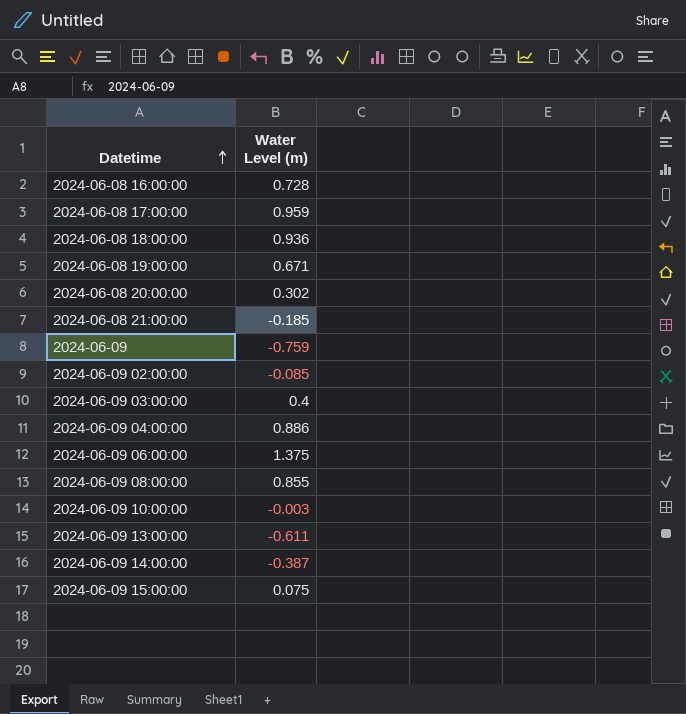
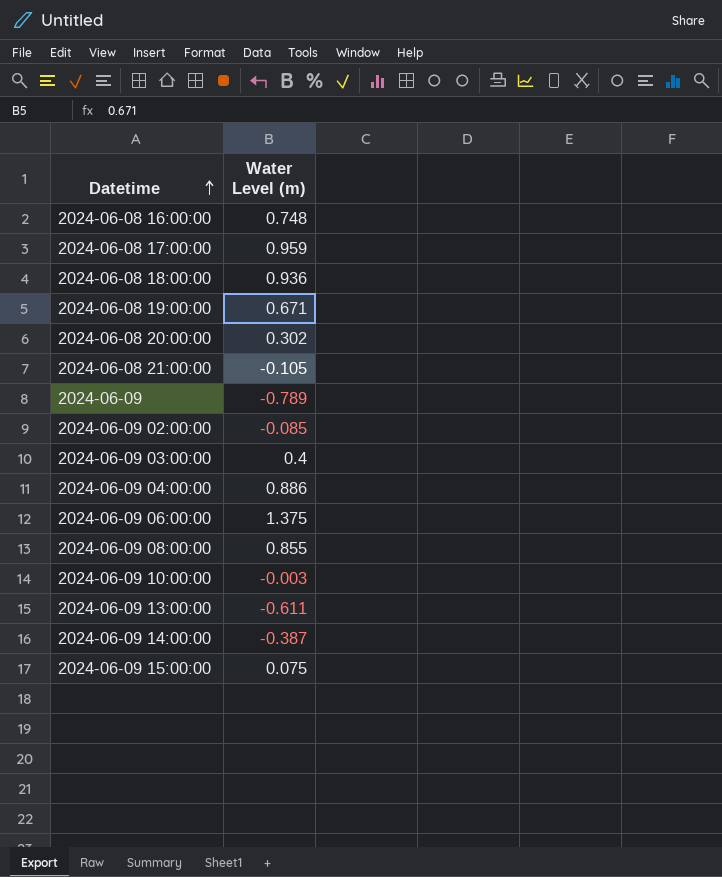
2024-06-08 16:00:00 | Water Level (m): 0.728 -> 0.748
2024-06-08 21:00:00 | Water Level (m): -0.185 -> -0.105
2024-06-09 | Water Level (m): -0.759 -> -0.789

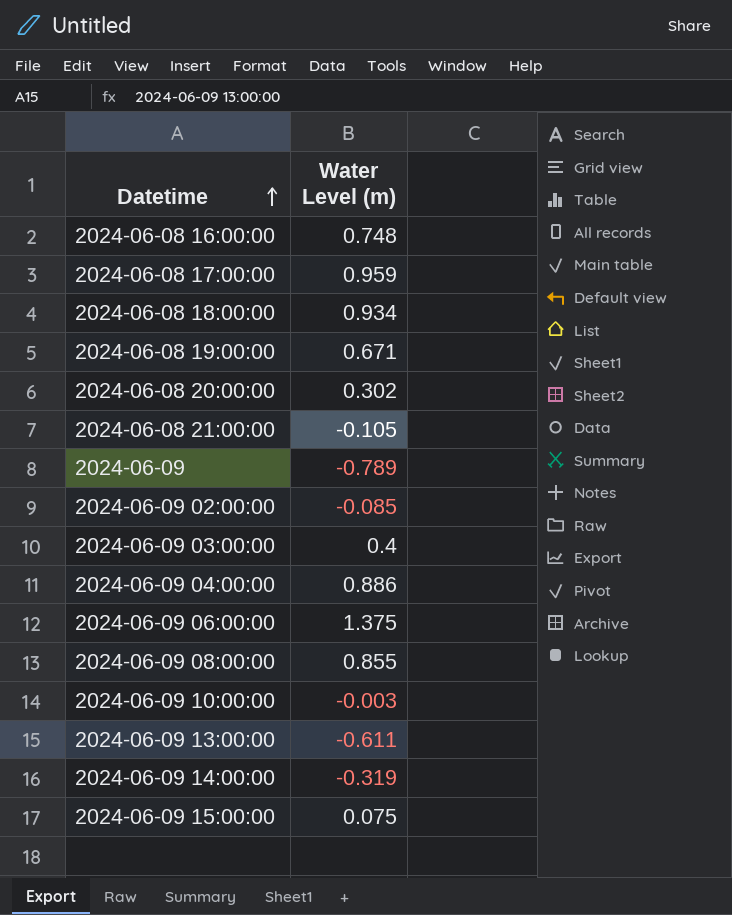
2024-06-08 18:00:00 | Water Level (m): 0.936 -> 0.934
2024-06-09 14:00:00 | Water Level (m): -0.387 -> -0.319

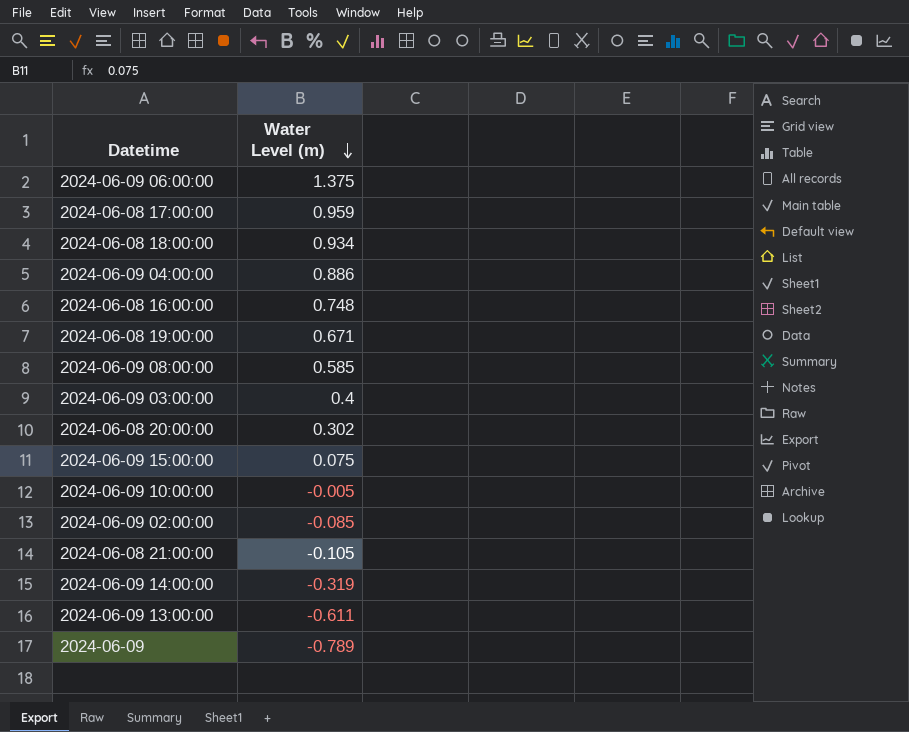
row order: Datetime ascending -> Water Level (m) descending
2024-06-09 08:00:00 | Water Level (m): 0.855 -> 0.585
2024-06-09 10:00:00 | Water Level (m): -0.003 -> -0.005

